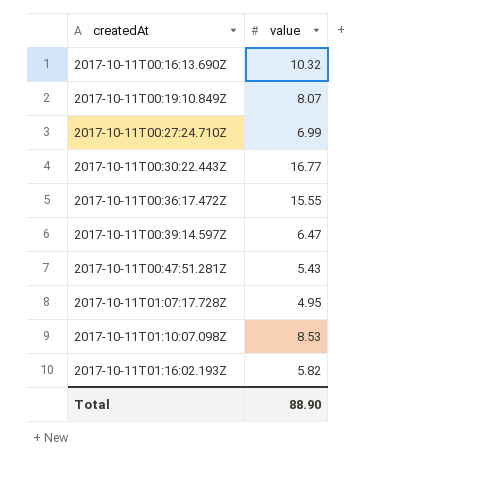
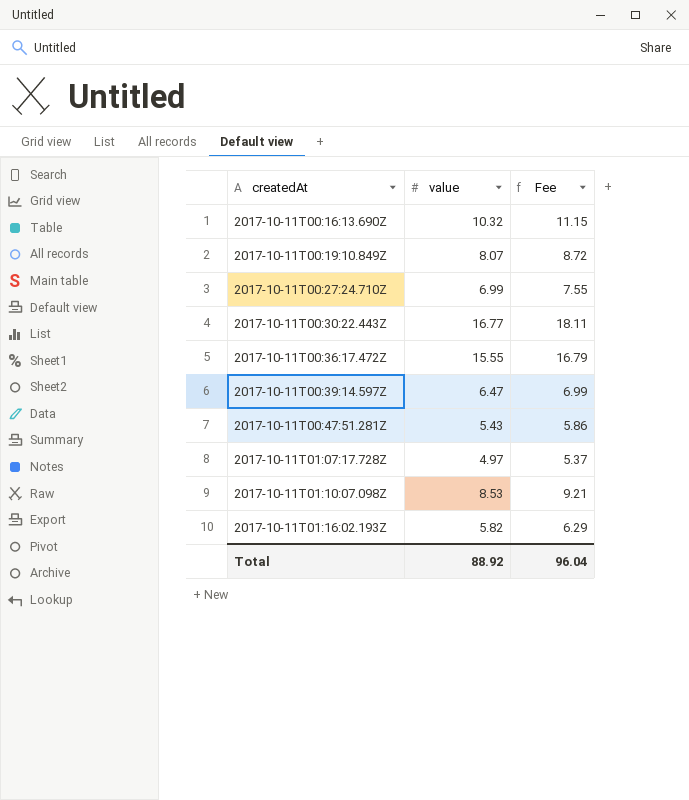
column Fee | formula: none -> [value] * 1.08
2017-10-11T01:07:17.728Z | value: 4.95 -> 4.97
Total | value: 88.90 -> 88.92

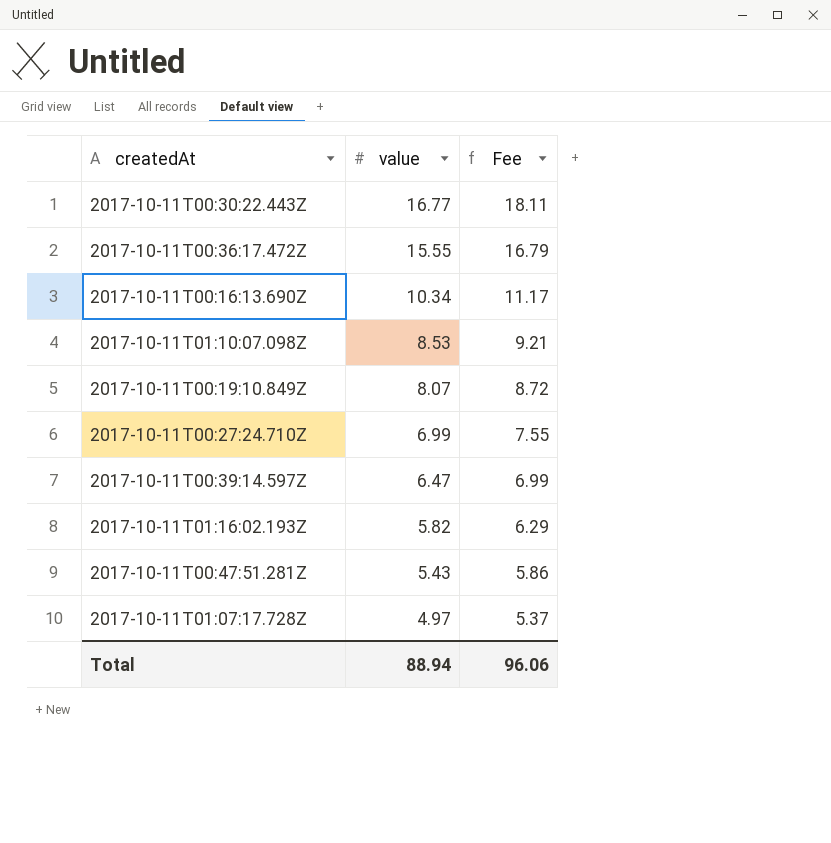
row order: createdAt ascending -> value descending
2017-10-11T00:16:13.690Z | value: 10.32 -> 10.34
2017-10-11T00:16:13.690Z | Fee: 11.15 -> 11.17
Total | value: 88.92 -> 88.94
Total | Fee: 96.04 -> 96.06

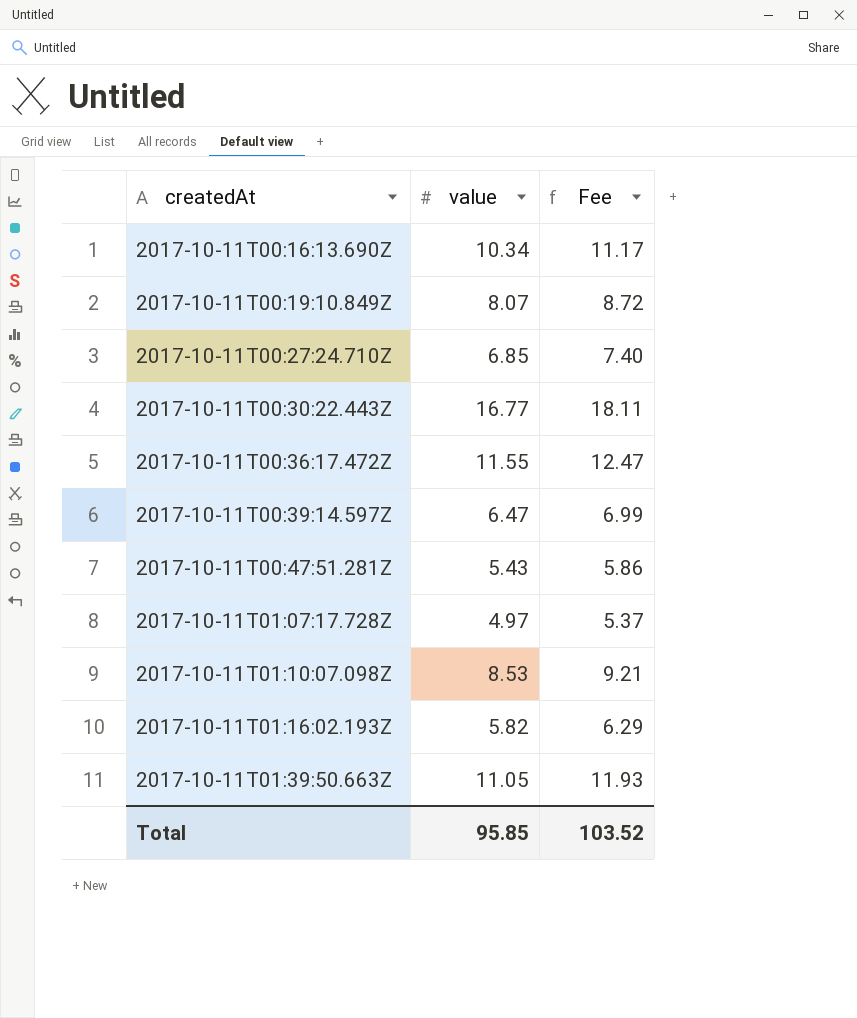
row order: value descending -> createdAt ascending
2017-10-11T00:27:24.710Z | value: 6.99 -> 6.85
2017-10-11T00:27:24.710Z | Fee: 7.55 -> 7.40
2017-10-11T00:36:17.472Z | value: 15.55 -> 11.55
2017-10-11T00:36:17.472Z | Fee: 16.79 -> 12.47
row 2017-10-11T01:39:50.663Z: none -> 11.05 | 11.93
Total | value: 88.94 -> 95.85
Total | Fee: 96.06 -> 103.52

